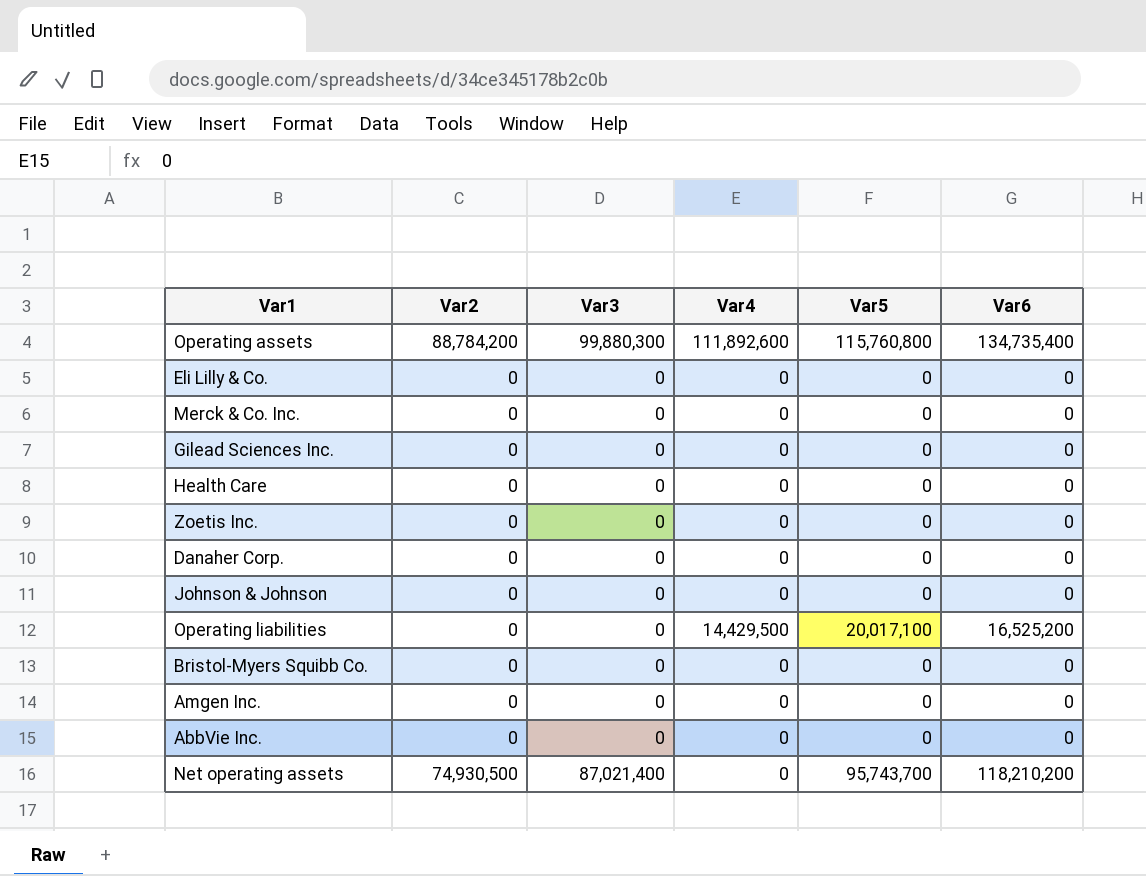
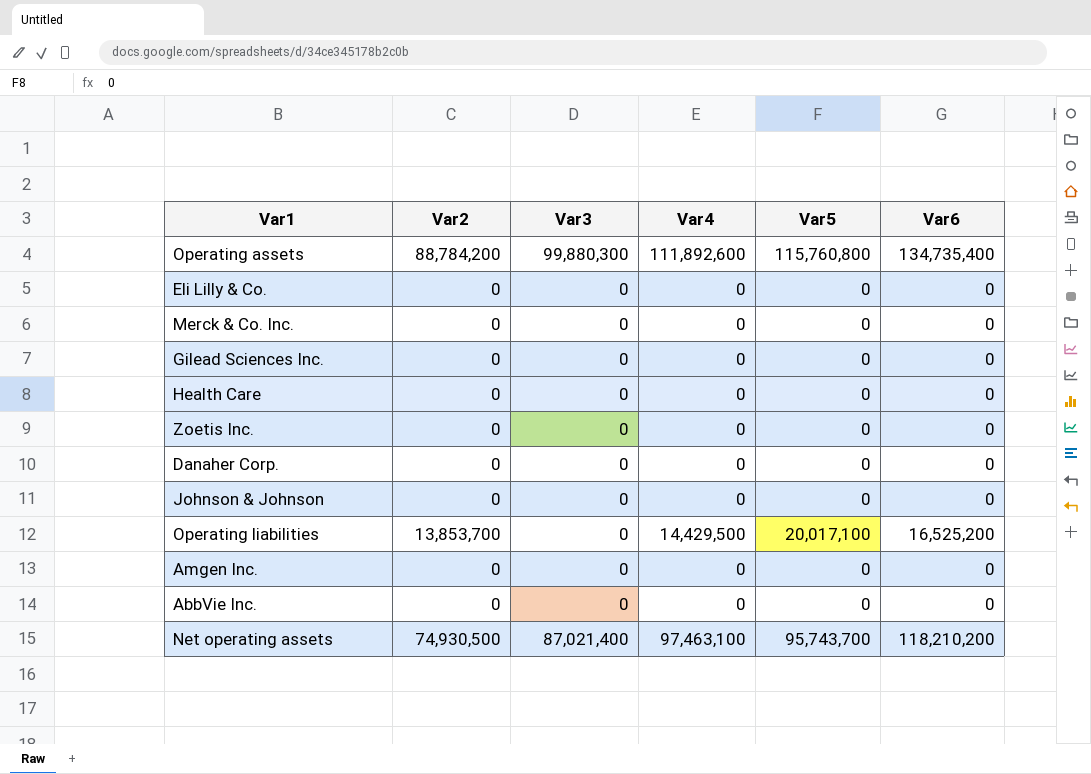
row Bristol-Myers Squibb Co.: 0 | 0 | 0 | 0 | 0 -> none
Operating liabilities | Var2: 0 -> 13,853,700
Net operating assets | Var4: 0 -> 97,463,100

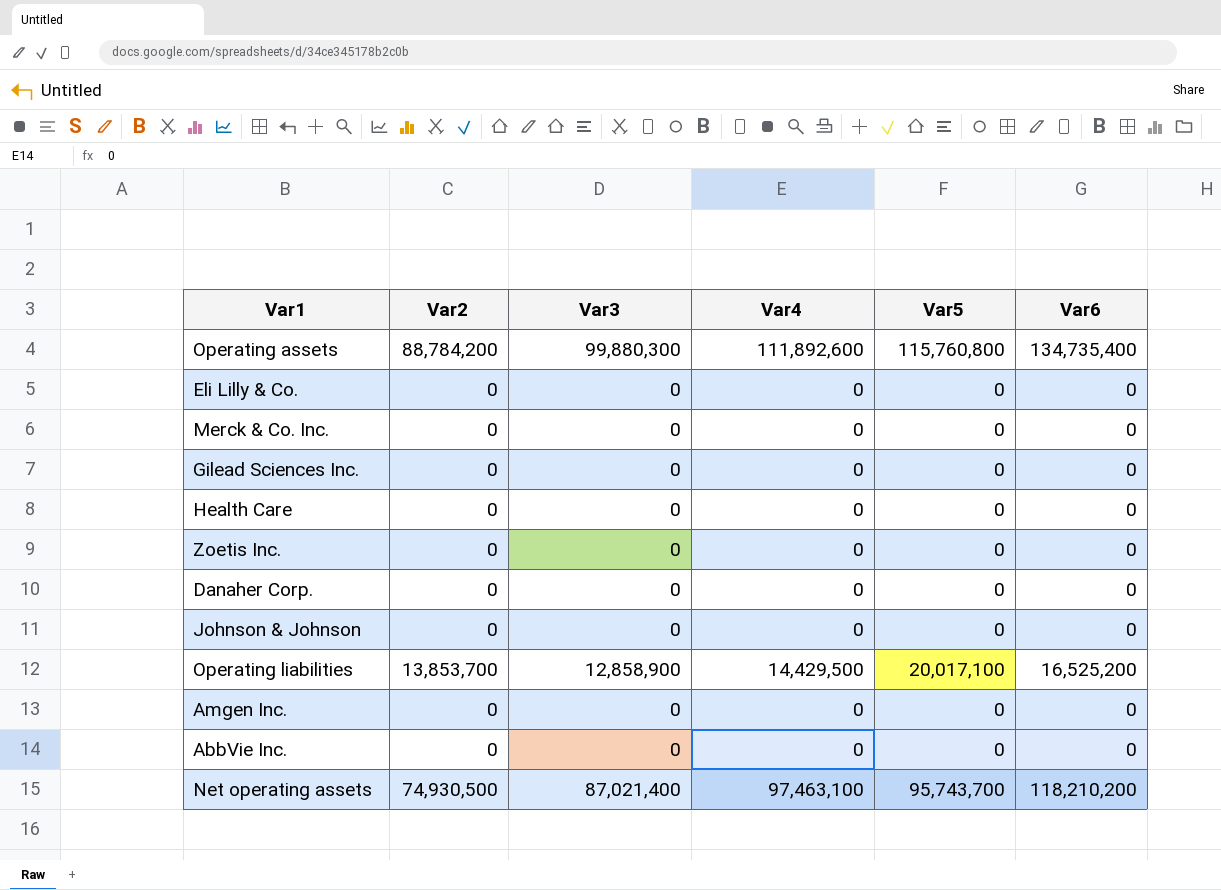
Operating liabilities | Var3: 0 -> 12,858,900

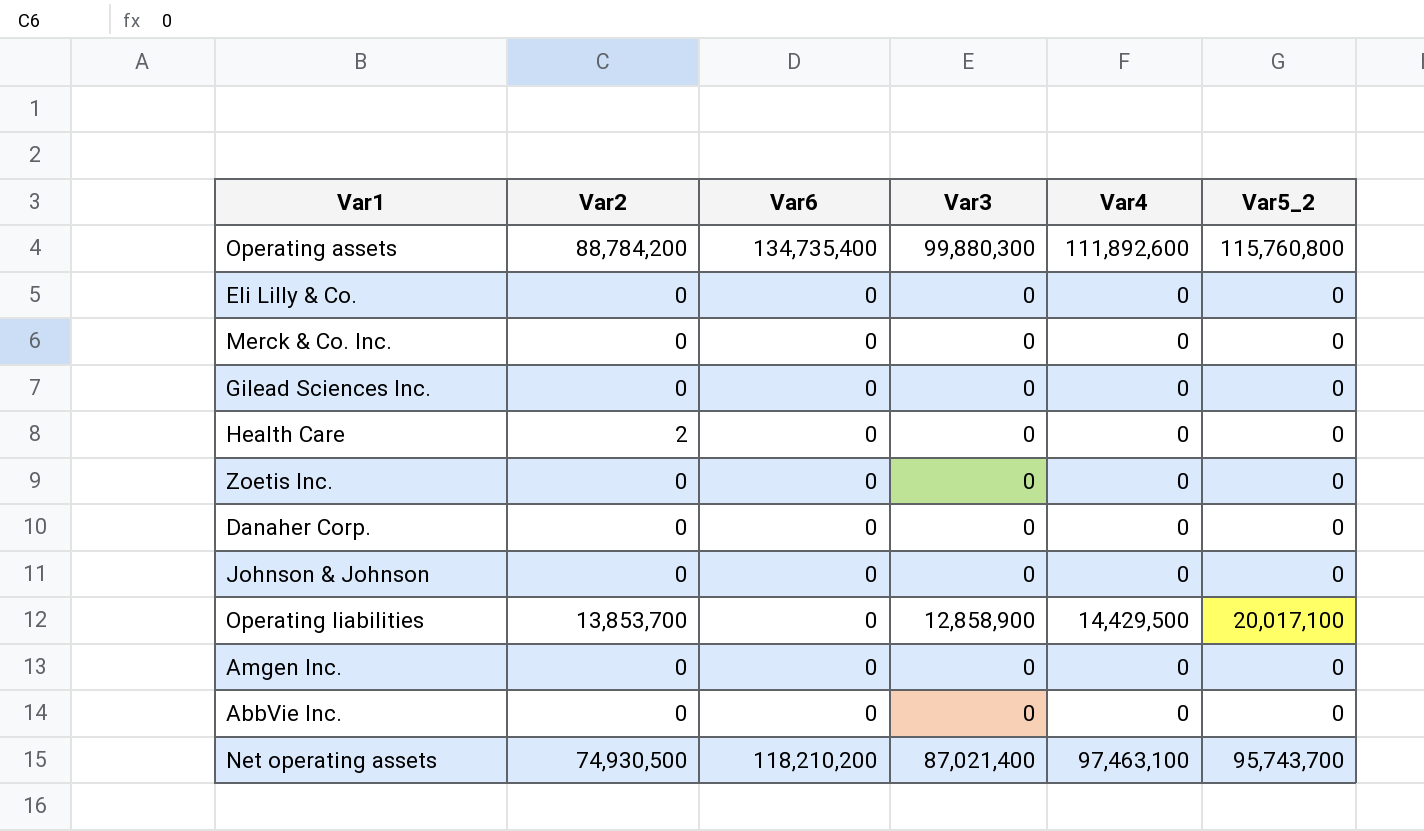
column Var6 | position: 6 -> 3
column name: Var5 -> Var5_2
Health Care | Var2: 0 -> 2
Operating liabilities | Var6: 16,525,200 -> 0

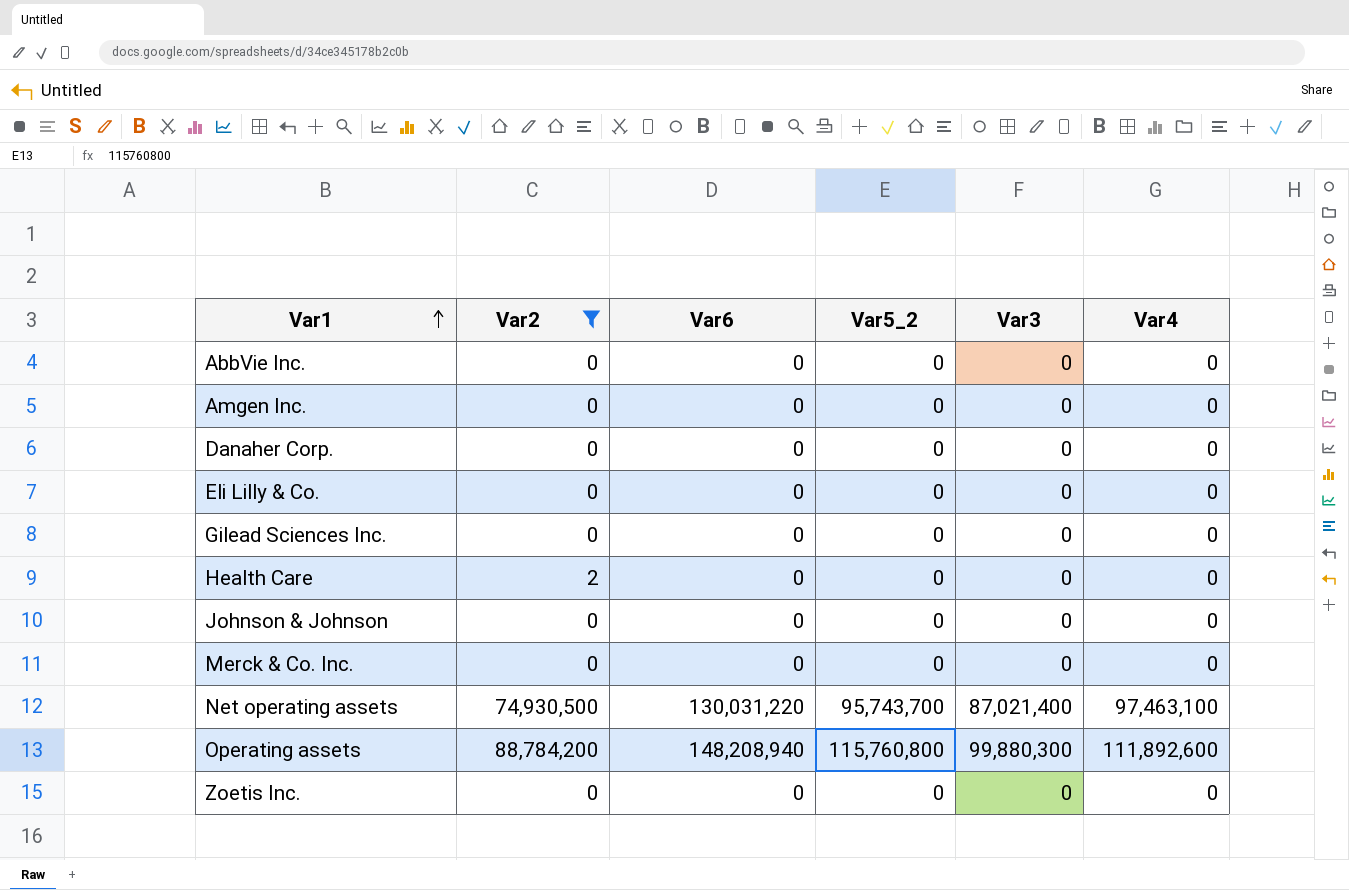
filter: none -> Var2 != 13,853,700
row order: none -> Var1 ascending
column Var5_2 | position: 6 -> 4
Net operating assets | Var6: 118,210,200 -> 130,031,220
Operating assets | Var6: 134,735,400 -> 148,208,940

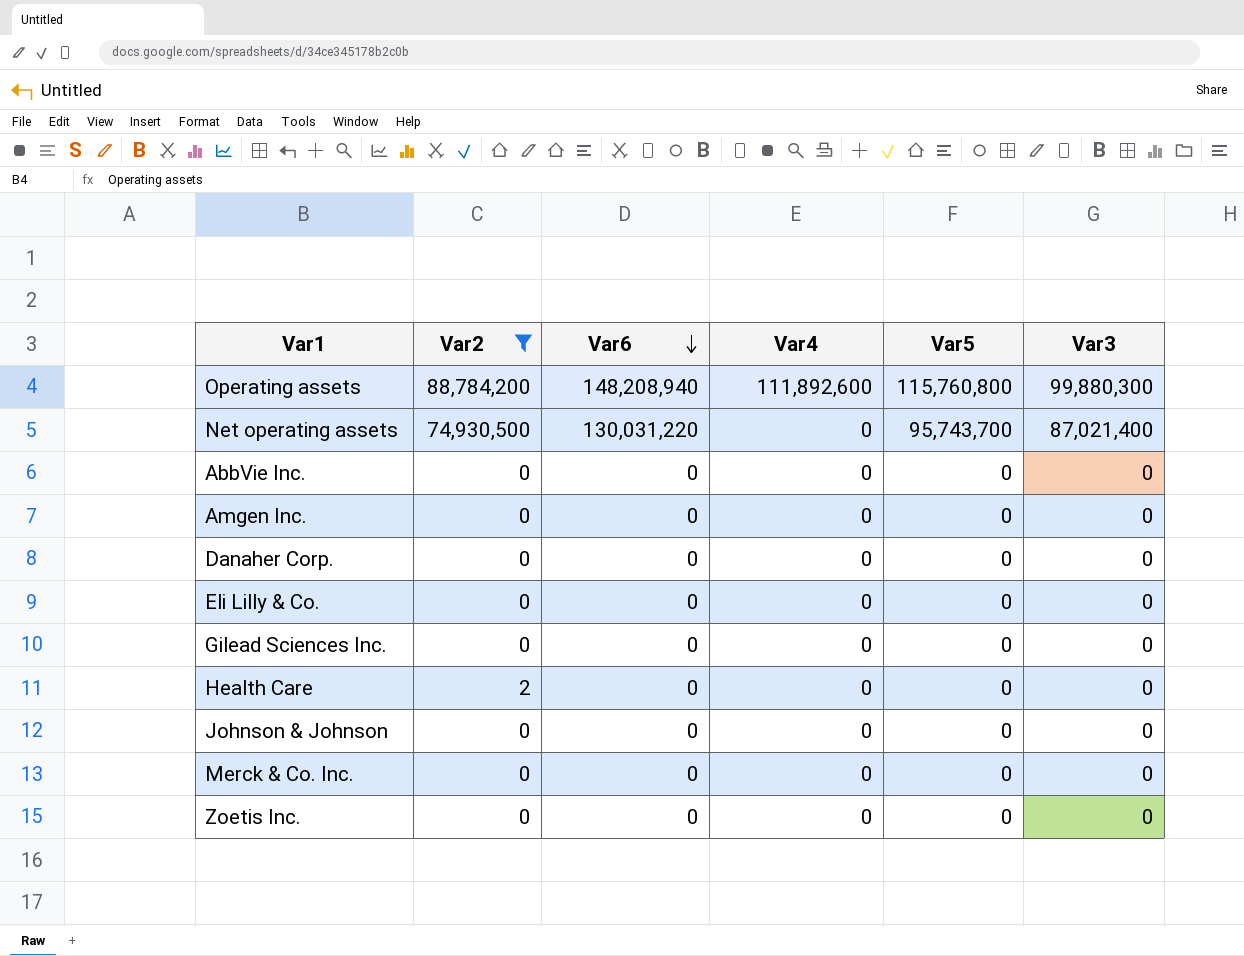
row order: Var1 ascending -> Var6 descending
column Var4 | position: 6 -> 4
column name: Var5_2 -> Var5
Net operating assets | Var4: 97,463,100 -> 0

